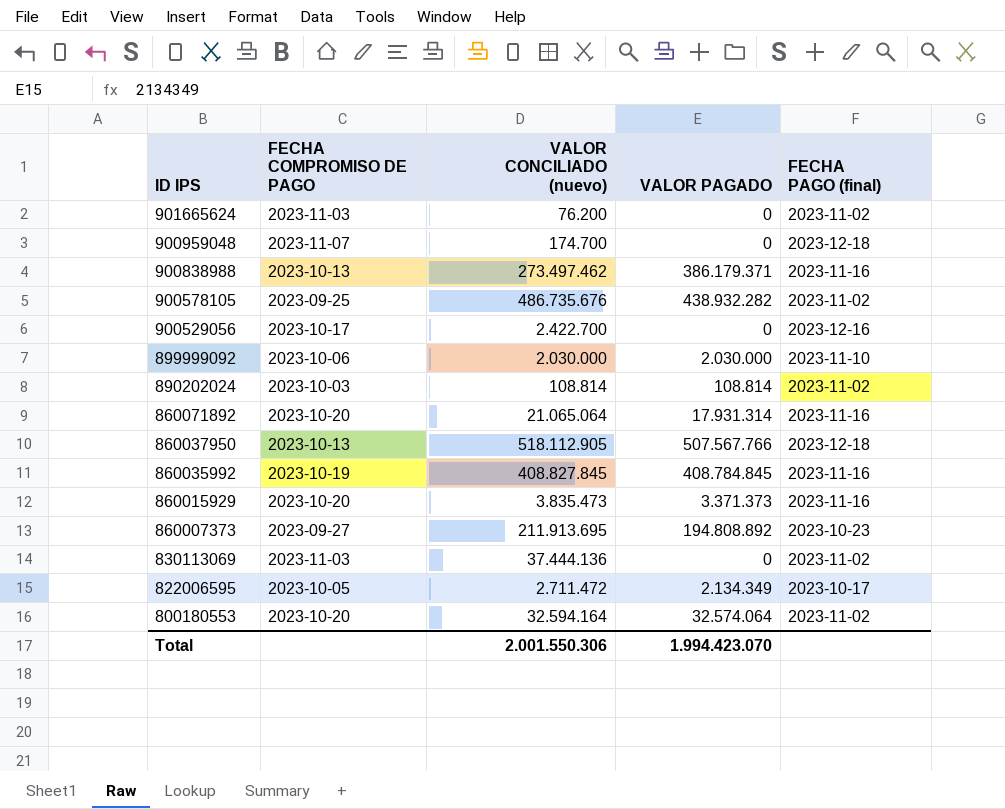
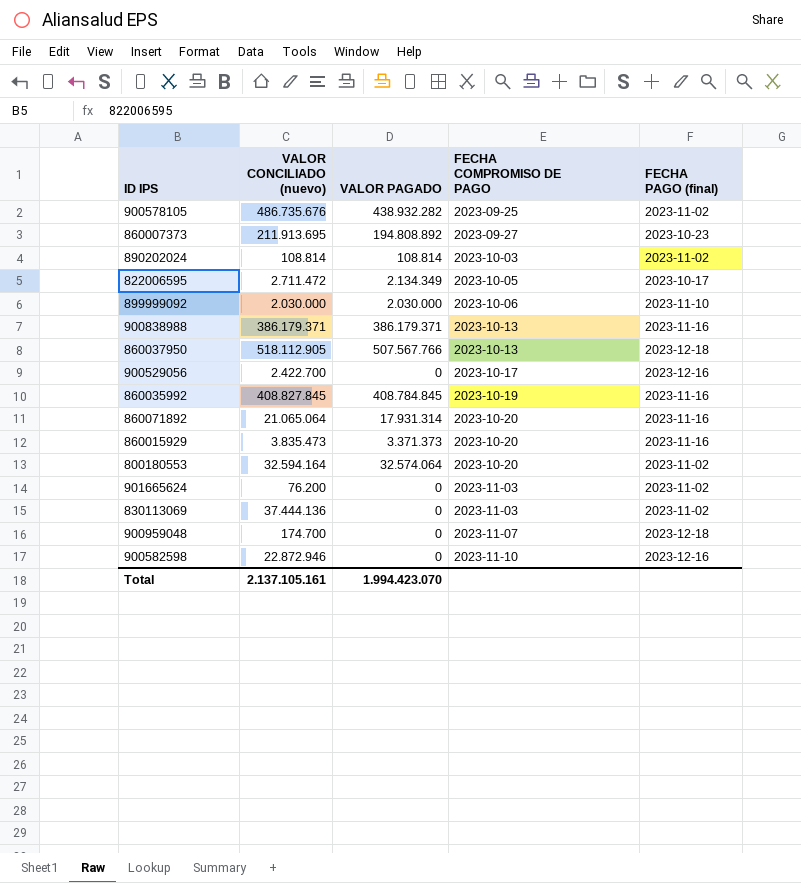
row order: ID IPS descending -> FECHA COMPROMISO DE PAGO ascending
column FECHA COMPROMISO DE PAGO | position: 2 -> 4
900838988 | VALOR CONCILIADO (nuevo): 273.497.462 -> 386.179.371
row 900582598: none -> 22.872.946 | 0 | 2023-11-10 | 2023-12-16
Total | VALOR CONCILIADO (nuevo): 2.001.550.306 -> 2.137.105.161

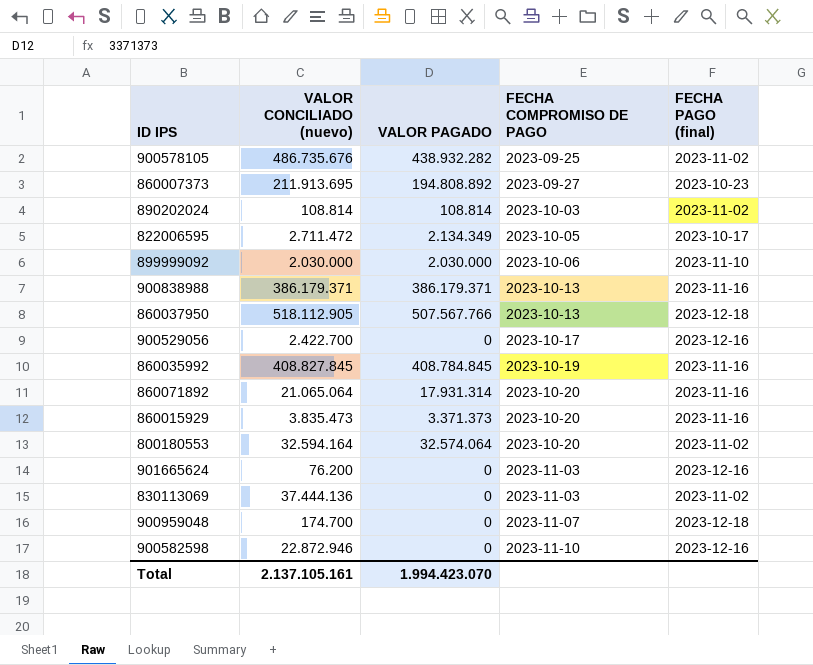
901665624 | FECHA PAGO (final): 2023-11-02 -> 2023-12-16

